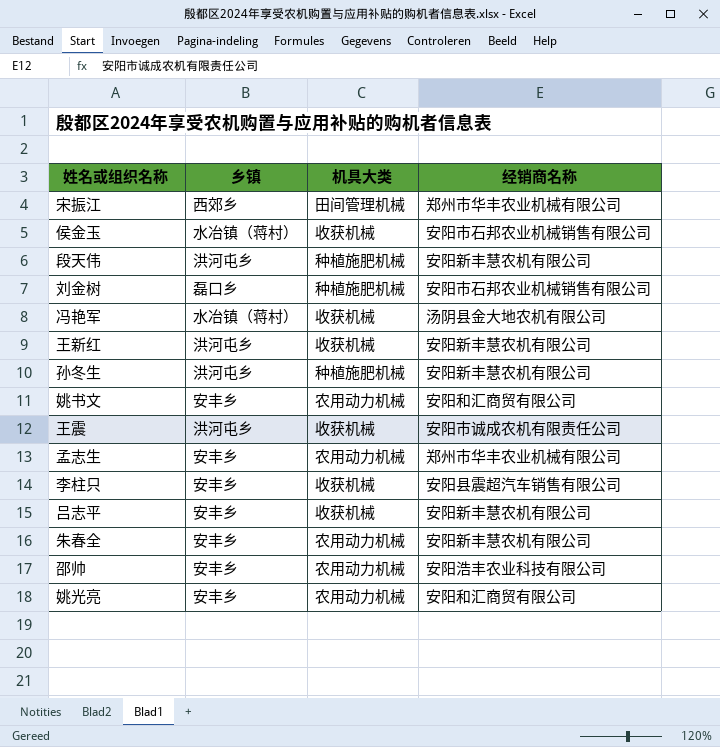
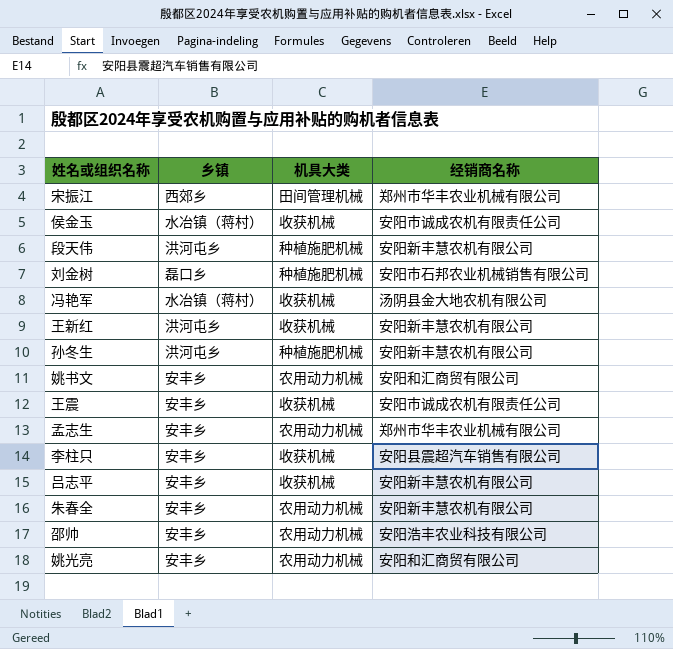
侯金玉 | 经销商名称: 安阳市石邦农业机械销售有限公司 -> 安阳市诚成农机有限责任公司
王震 | 乡镇: 洪河屯乡 -> 安丰乡

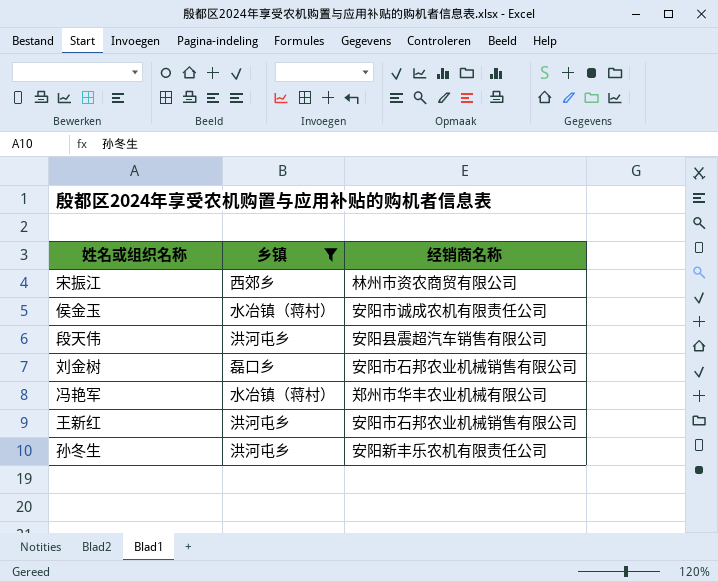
filter: none -> 乡镇 != 安丰乡
column 机具大类 | position: 3 -> none
宋振江 | 经销商名称: 郑州市华丰农业机械有限公司 -> 林州市资农商贸有限公司
段天伟 | 经销商名称: 安阳新丰慧农机有限公司 -> 安阳县震超汽车销售有限公司
冯艳军 | 经销商名称: 汤阴县金大地农机有限公司 -> 郑州市华丰农业机械有限公司
王新红 | 经销商名称: 安阳新丰慧农机有限公司 -> 安阳市石邦农业机械销售有限公司
孙冬生 | 经销商名称: 安阳新丰慧农机有限公司 -> 安阳新丰乐农机有限责任公司

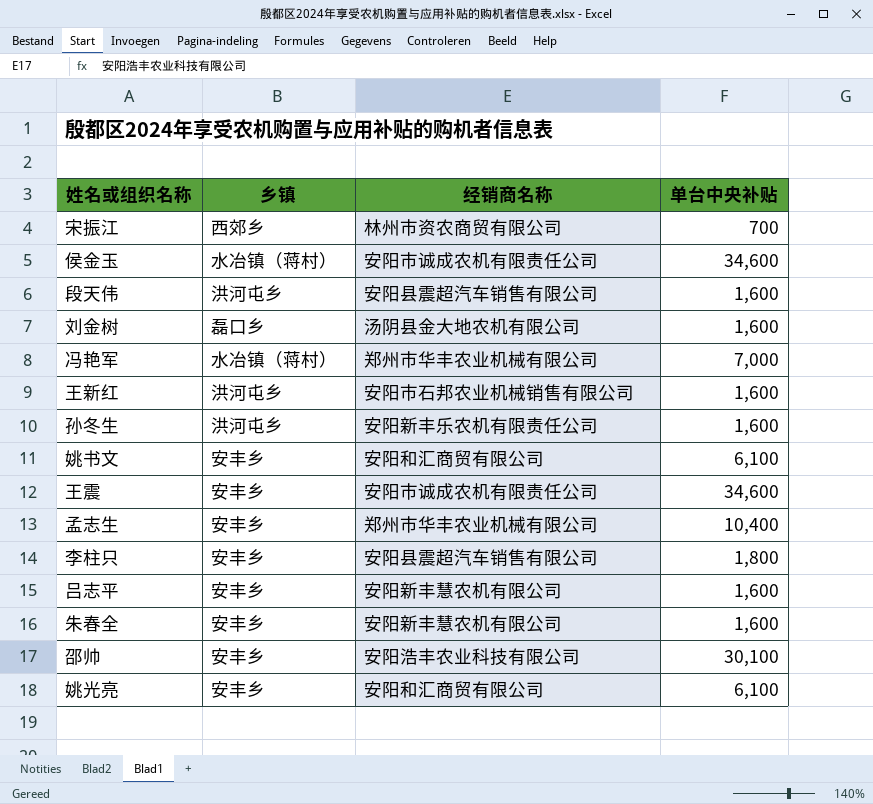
filter: 乡镇 != 安丰乡 -> none
column 单台中央补贴 | position: none -> 4
刘金树 | 经销商名称: 安阳市石邦农业机械销售有限公司 -> 汤阴县金大地农机有限公司

